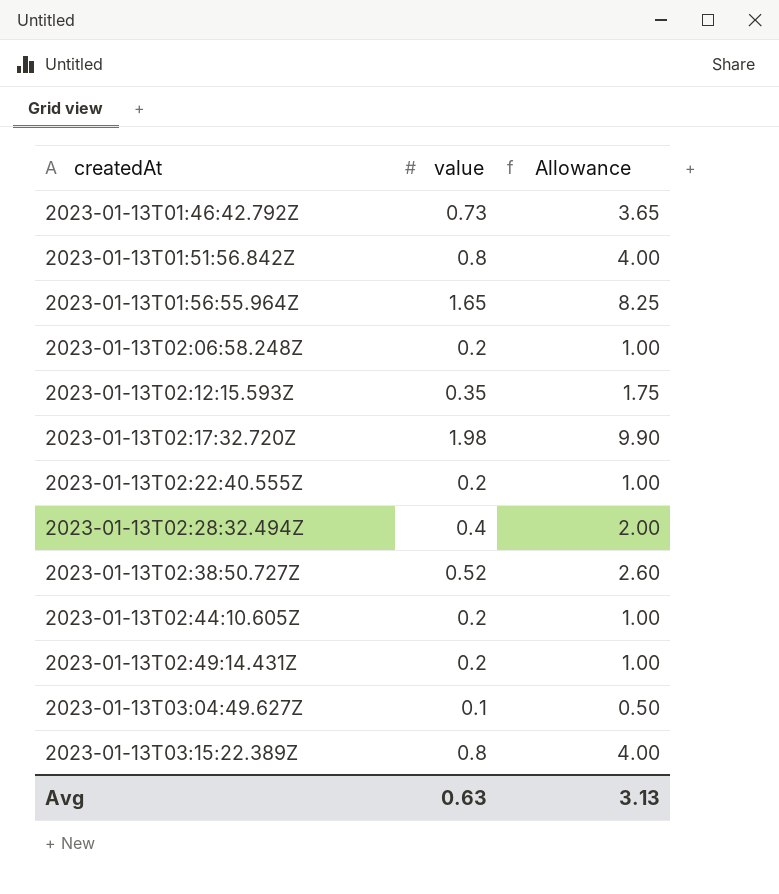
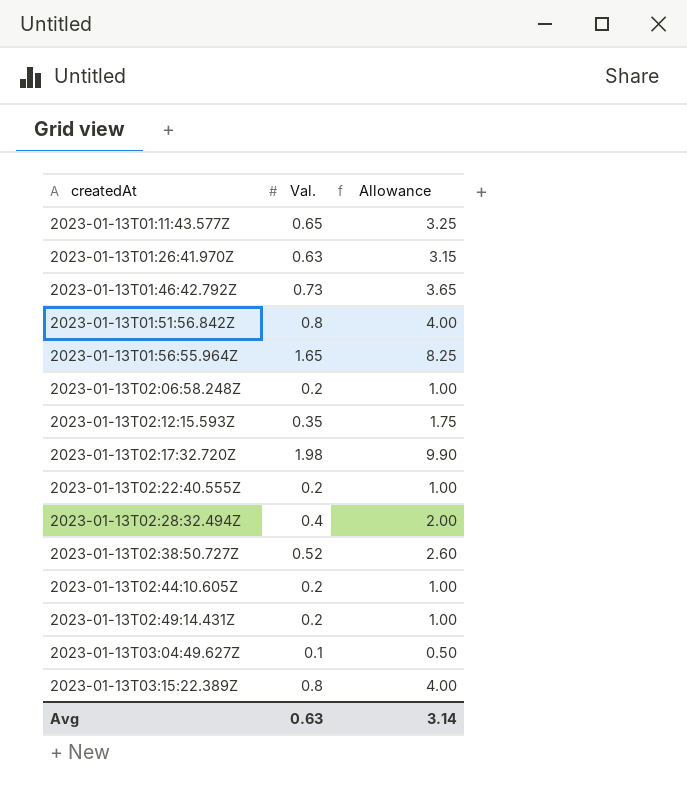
column name: value -> Val.
row 2023-01-13T01:11:43.577Z: none -> 0.65 | 3.25
row 2023-01-13T01:26:41.970Z: none -> 0.63 | 3.15
Avg | Allowance: 3.13 -> 3.14

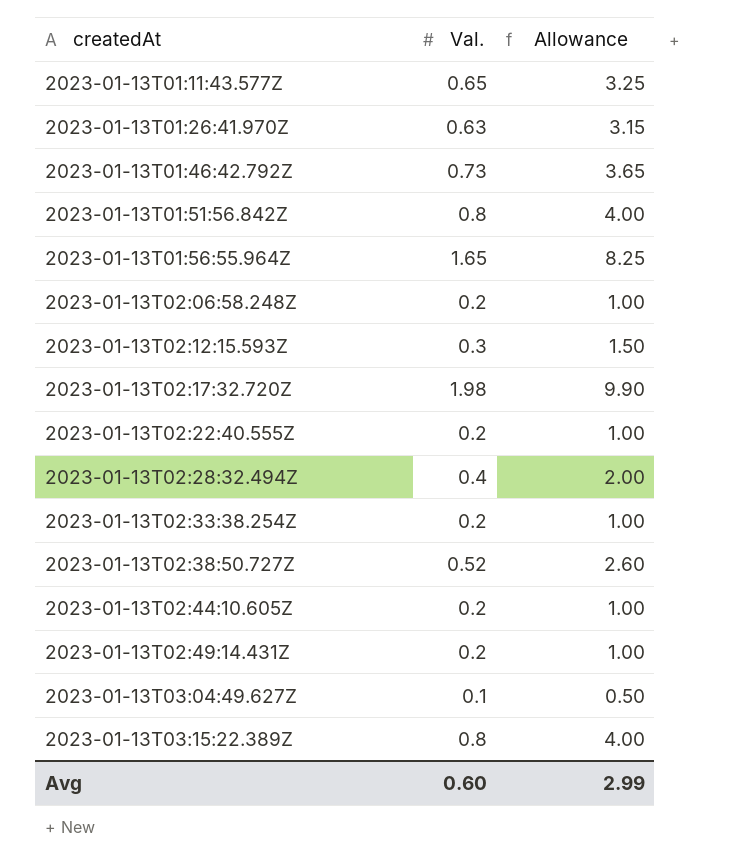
2023-01-13T02:12:15.593Z | Val.: 0.35 -> 0.3
2023-01-13T02:12:15.593Z | Allowance: 1.75 -> 1.50
row 2023-01-13T02:33:38.254Z: none -> 0.2 | 1.00
Avg | Val.: 0.63 -> 0.60
Avg | Allowance: 3.14 -> 2.99

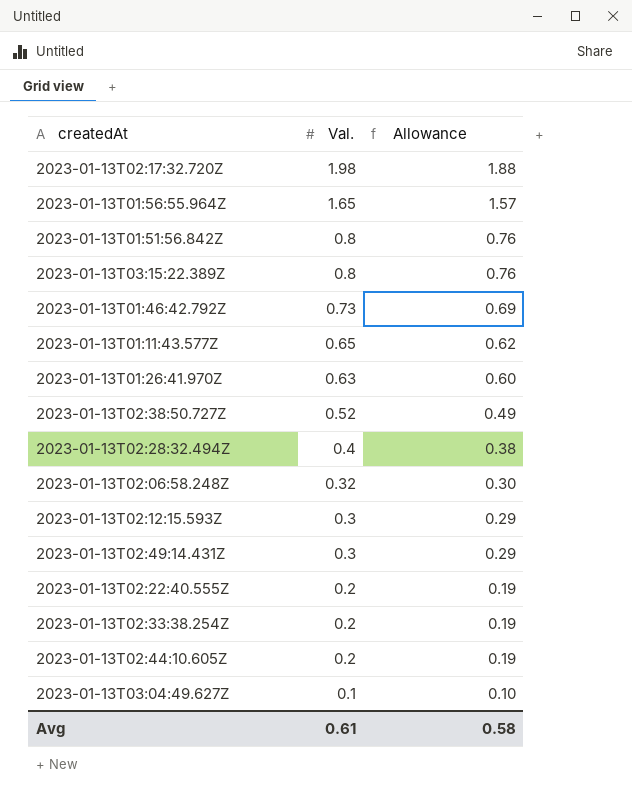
row order: createdAt ascending -> Val. descending
column Allowance | formula: [Val.] * 5 -> [Val.] * 0.95
2023-01-13T02:06:58.248Z | Val.: 0.2 -> 0.32
2023-01-13T02:49:14.431Z | Val.: 0.2 -> 0.3
Avg | Val.: 0.60 -> 0.61
Avg | Allowance: 2.99 -> 0.58

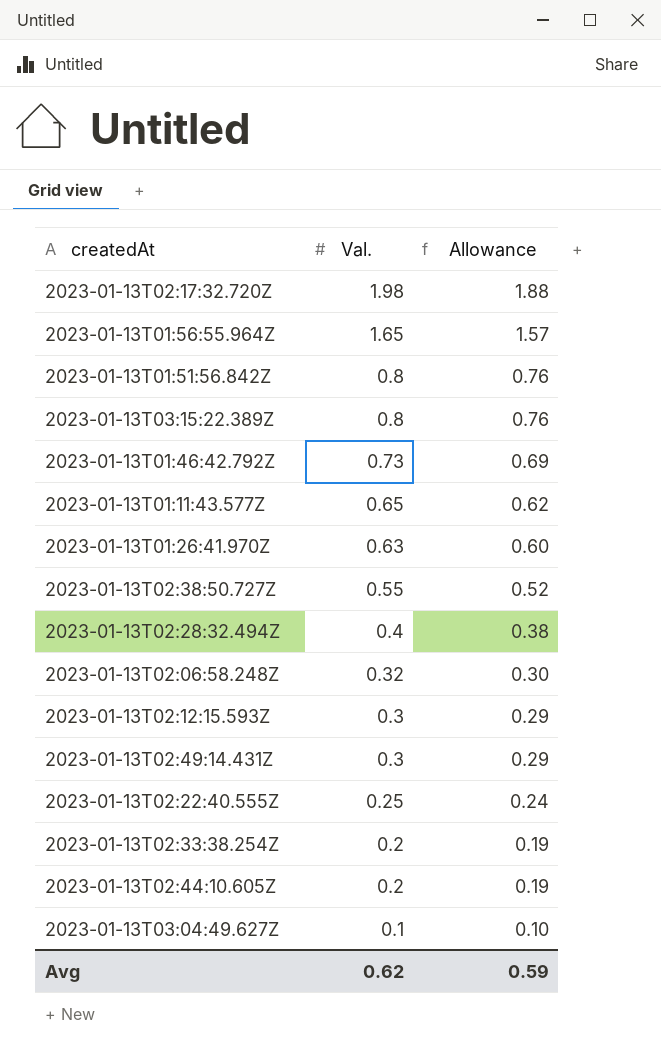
2023-01-13T02:38:50.727Z | Val.: 0.52 -> 0.55
2023-01-13T02:38:50.727Z | Allowance: 0.49 -> 0.52
2023-01-13T02:22:40.555Z | Val.: 0.2 -> 0.25
2023-01-13T02:22:40.555Z | Allowance: 0.19 -> 0.24
Avg | Val.: 0.61 -> 0.62
Avg | Allowance: 0.58 -> 0.59

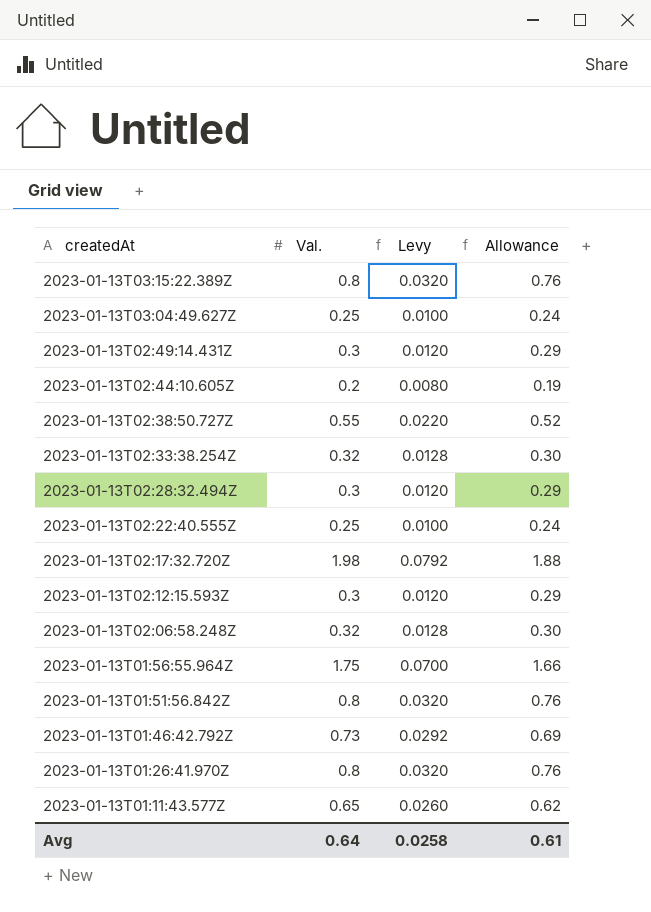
row order: Val. descending -> createdAt descending
column Levy | formula: none -> [Val.] * 0.04
2023-01-13T03:04:49.627Z | Val.: 0.1 -> 0.25
2023-01-13T03:04:49.627Z | Allowance: 0.10 -> 0.24
2023-01-13T02:33:38.254Z | Val.: 0.2 -> 0.32
2023-01-13T02:33:38.254Z | Allowance: 0.19 -> 0.30
2023-01-13T02:28:32.494Z | Val.: 0.4 -> 0.3
2023-01-13T02:28:32.494Z | Allowance: 0.38 -> 0.29
2023-01-13T01:56:55.964Z | Val.: 1.65 -> 1.75
2023-01-13T01:56:55.964Z | Allowance: 1.57 -> 1.66
2023-01-13T01:26:41.970Z | Val.: 0.63 -> 0.8
2023-01-13T01:26:41.970Z | Allowance: 0.60 -> 0.76
Avg | Val.: 0.62 -> 0.64
Avg | Allowance: 0.59 -> 0.61

